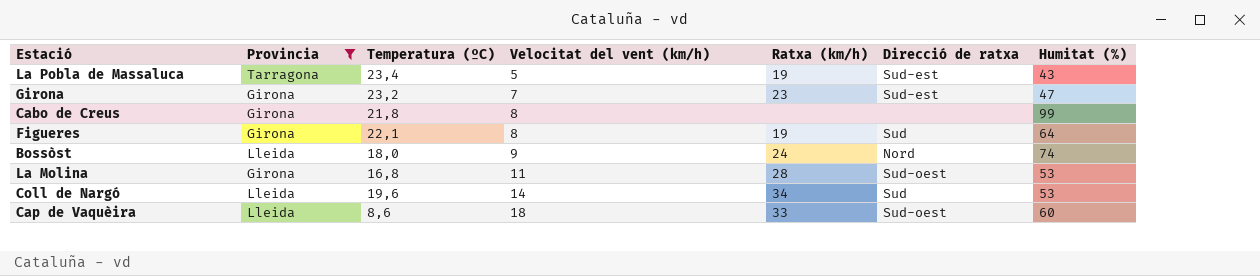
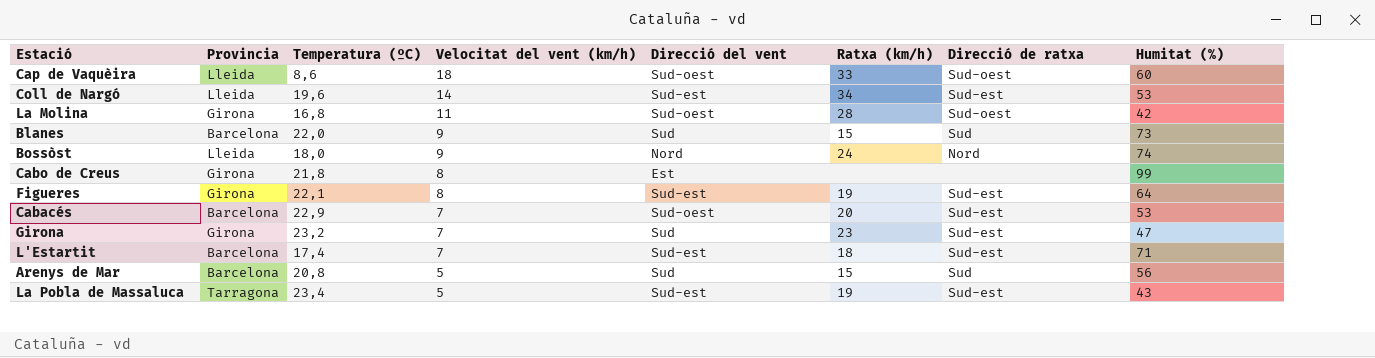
filter: Provincia != Barcelona -> none
row order: Velocitat del vent (km/h) ascending -> Velocitat del vent (km/h) descending
column Direcció del vent | position: none -> 5
Coll de Nargó | Direcció de ratxa: Sud -> Sud-est
La Molina | Humitat (%): 53 -> 42
Figueres | Direcció de ratxa: Sud -> Sud-est

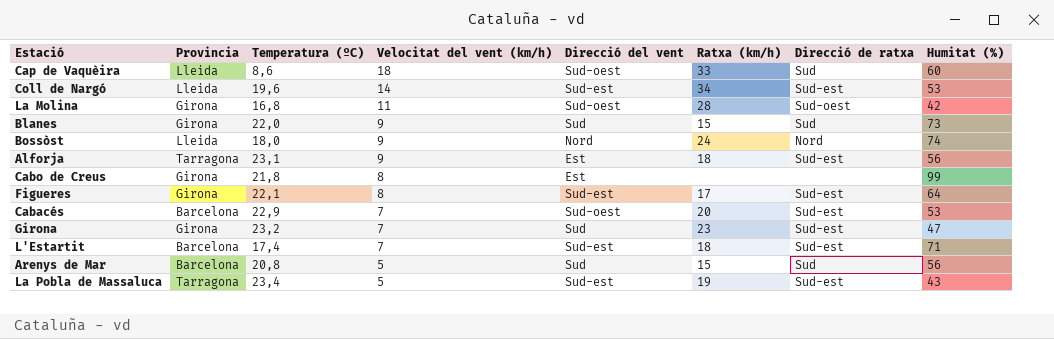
Cap de Vaquèira | Direcció de ratxa: Sud-oest -> Sud
Blanes | Provincia: Barcelona -> Girona
row Alforja: none -> Tarragona | 23,1 | 9 | Est | 18 | Sud-est | 56
Figueres | Ratxa (km/h): 19 -> 17

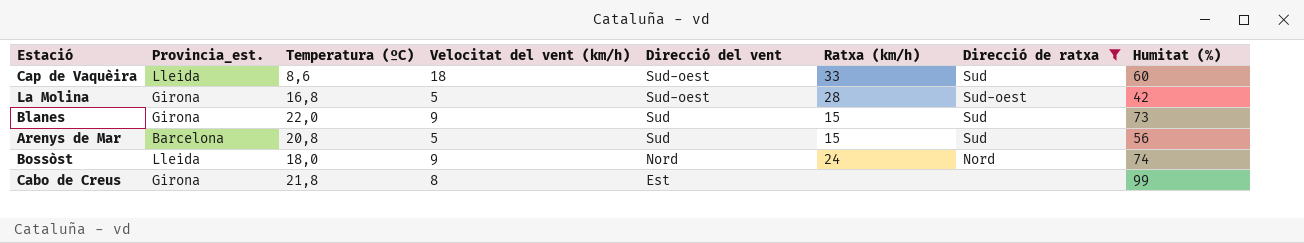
filter: none -> Direcció de ratxa != Sud-est
row order: Velocitat del vent (km/h) descending -> Direcció del vent descending
column name: Provincia -> Provincia_est.
La Molina | Velocitat del vent (km/h): 11 -> 5

